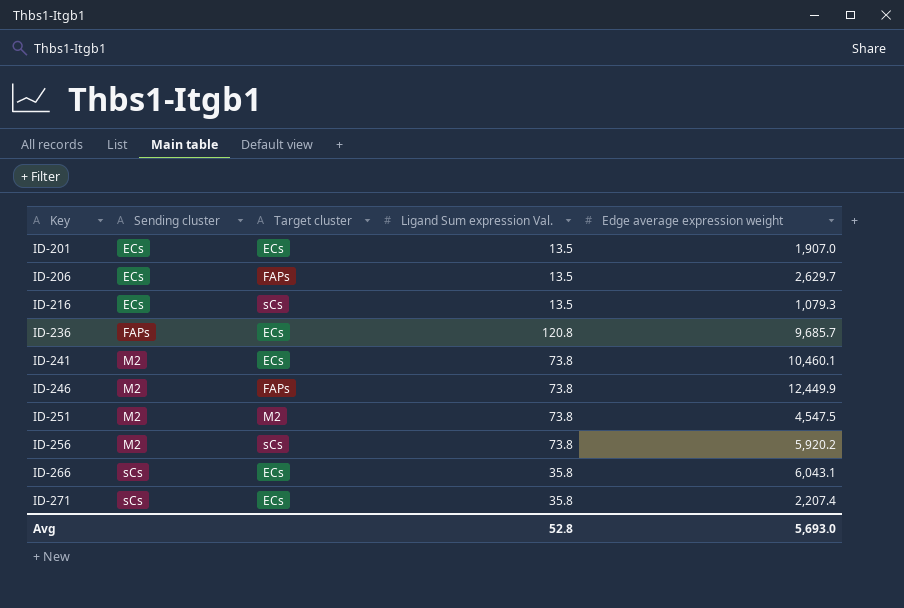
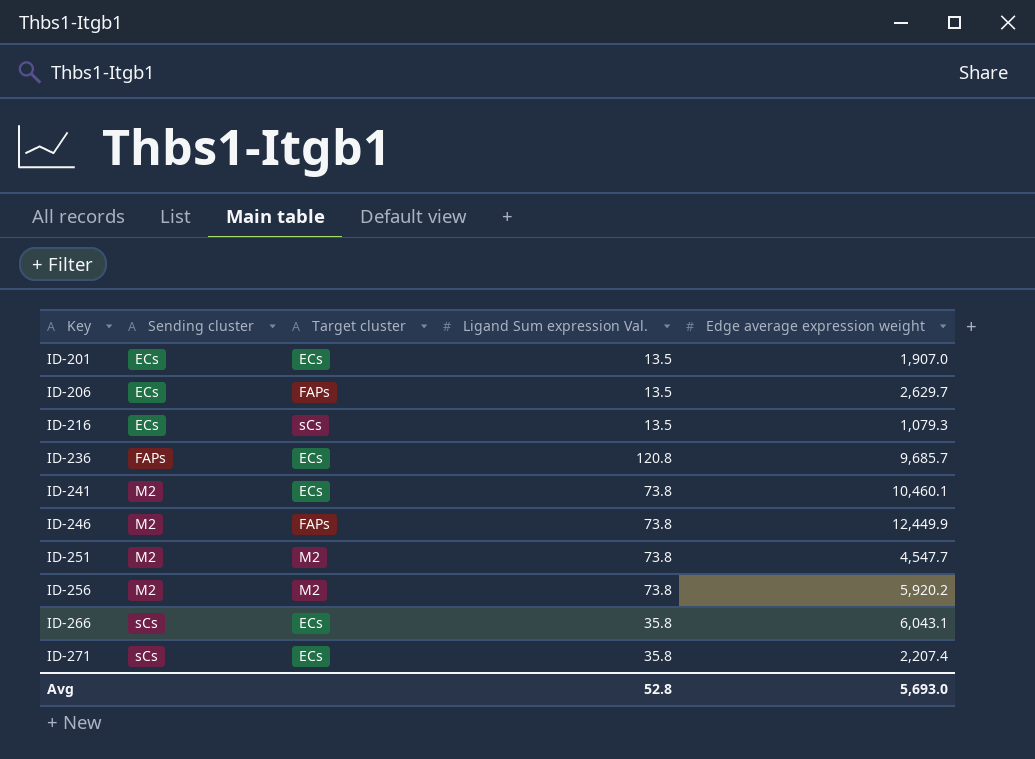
ID-251 | Edge average expression weight: 4,547.5 -> 4,547.7
ID-256 | Target cluster: sCs -> M2

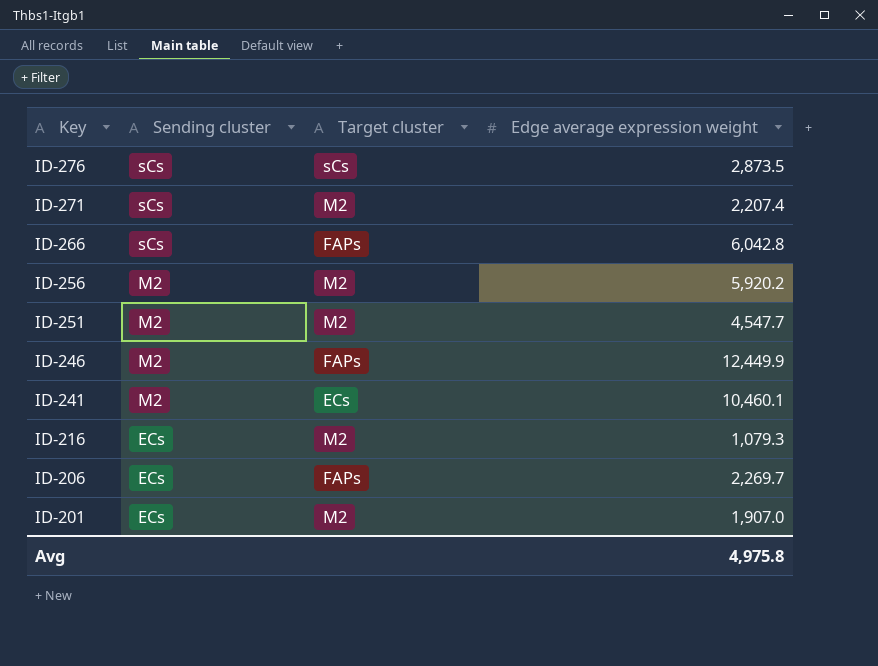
row order: Key ascending -> Key descending
column Ligand Sum expression Val. | position: 4 -> none
row ID-236: FAPs | ECs | 120.8 | 9,685.7 -> none
row ID-276: none -> sCs | sCs | 2,873.5
ID-271 | Target cluster: ECs -> M2
ID-266 | Target cluster: ECs -> FAPs
ID-266 | Edge average expression weight: 6,043.1 -> 6,042.8
ID-216 | Target cluster: sCs -> M2
ID-206 | Edge average expression weight: 2,629.7 -> 2,269.7
ID-201 | Target cluster: ECs -> M2
Avg | Edge average expression weight: 5,693.0 -> 4,975.8

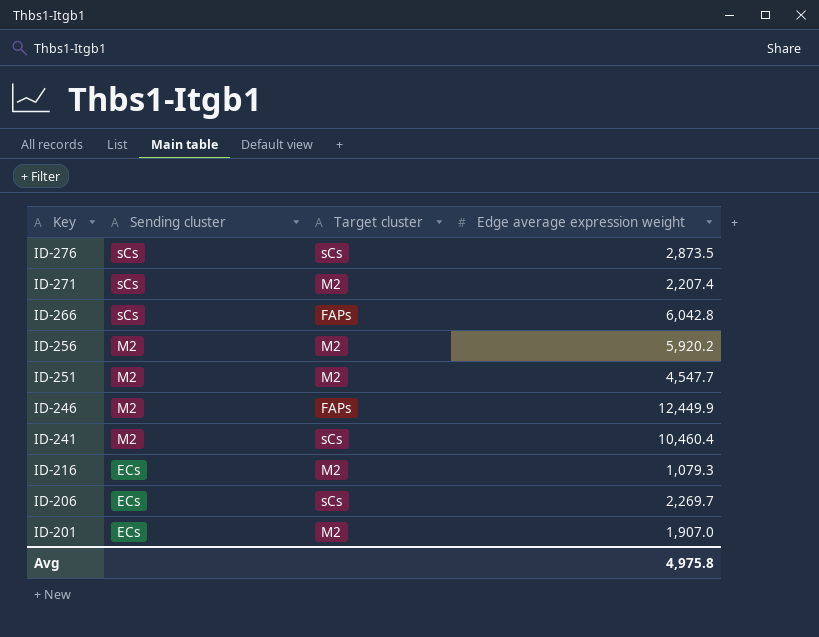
ID-241 | Target cluster: ECs -> sCs
ID-241 | Edge average expression weight: 10,460.1 -> 10,460.4
ID-206 | Target cluster: FAPs -> sCs

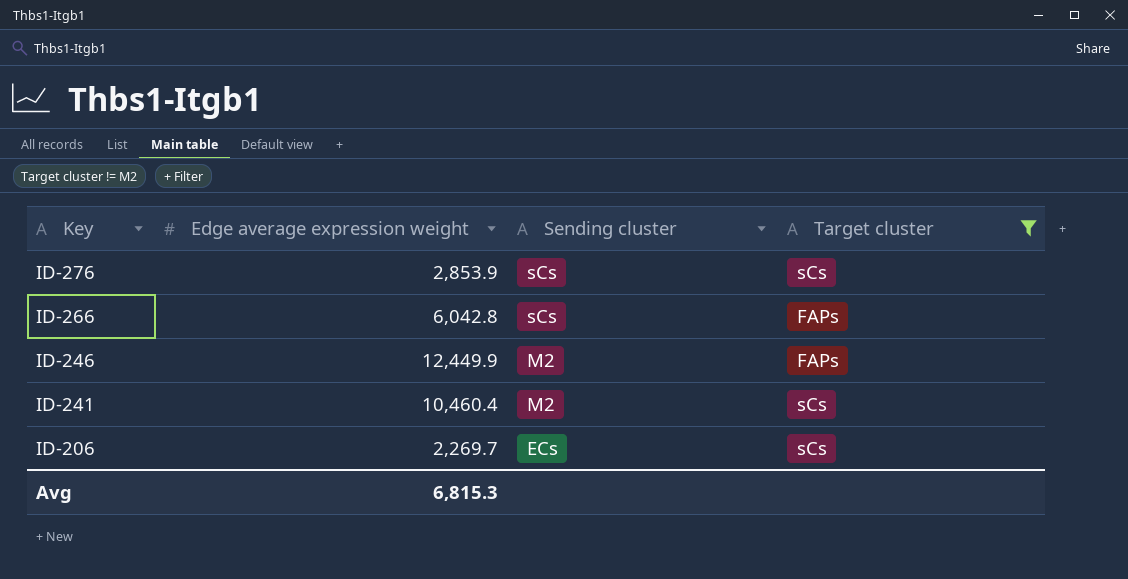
filter: none -> Target cluster != M2
column Edge average expression weight | position: 4 -> 2
ID-276 | Edge average expression weight: 2,873.5 -> 2,853.9
Avg | Edge average expression weight: 4,975.8 -> 6,815.3

